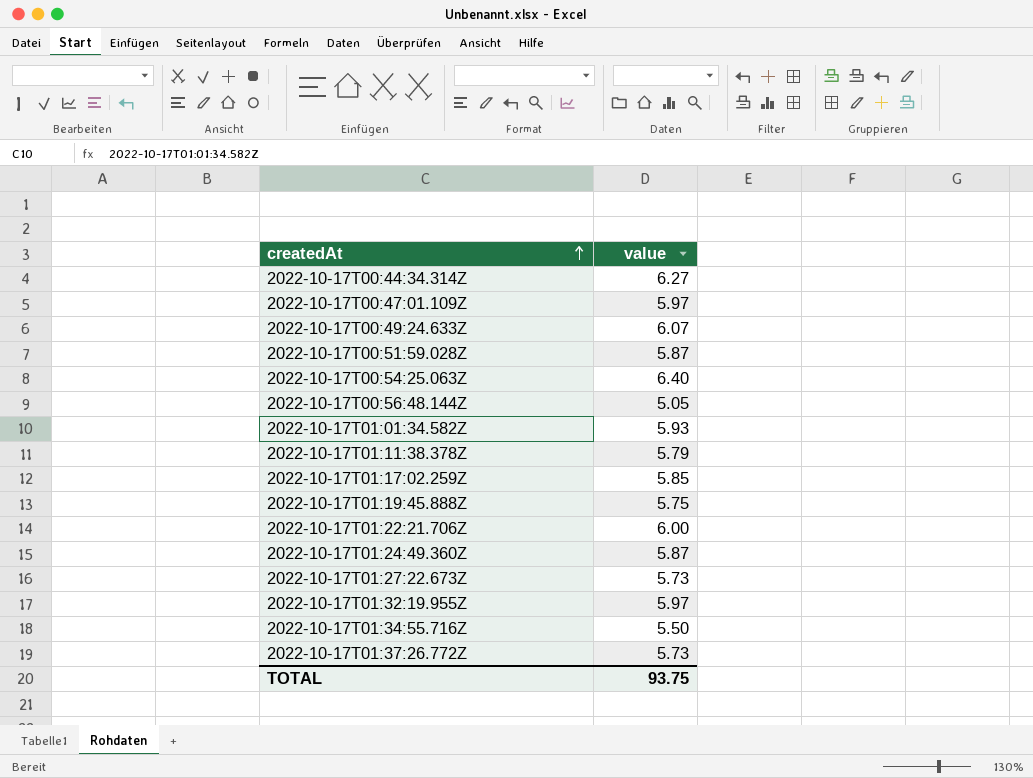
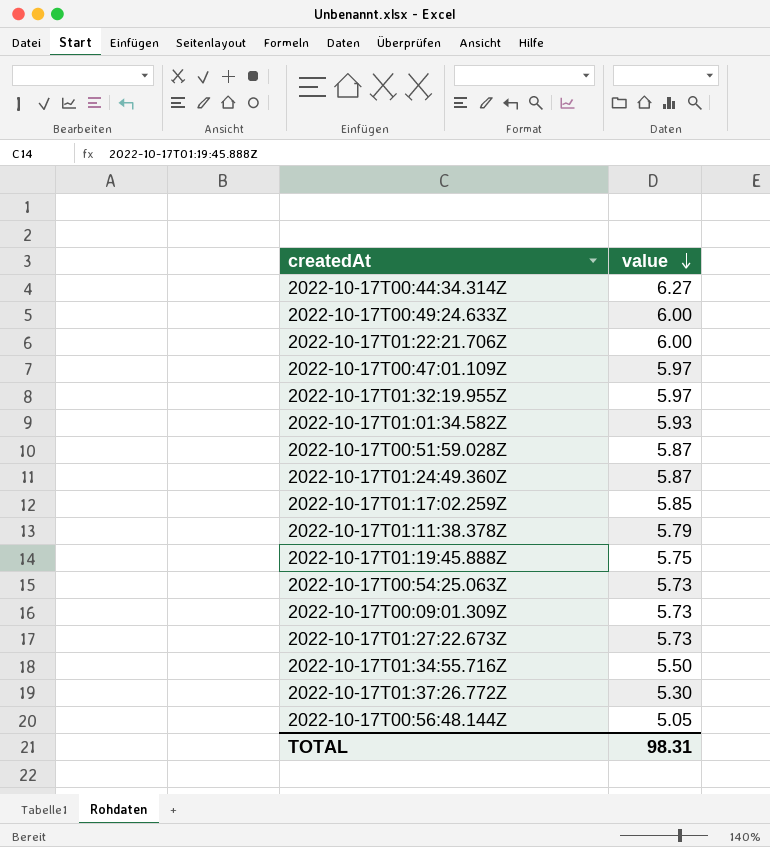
row order: createdAt ascending -> value descending
2022-10-17T00:49:24.633Z | value: 6.07 -> 6.00
2022-10-17T00:54:25.063Z | value: 6.40 -> 5.73
row 2022-10-17T00:09:01.309Z: none -> 5.73
2022-10-17T01:37:26.772Z | value: 5.73 -> 5.30
TOTAL | value: 93.75 -> 98.31

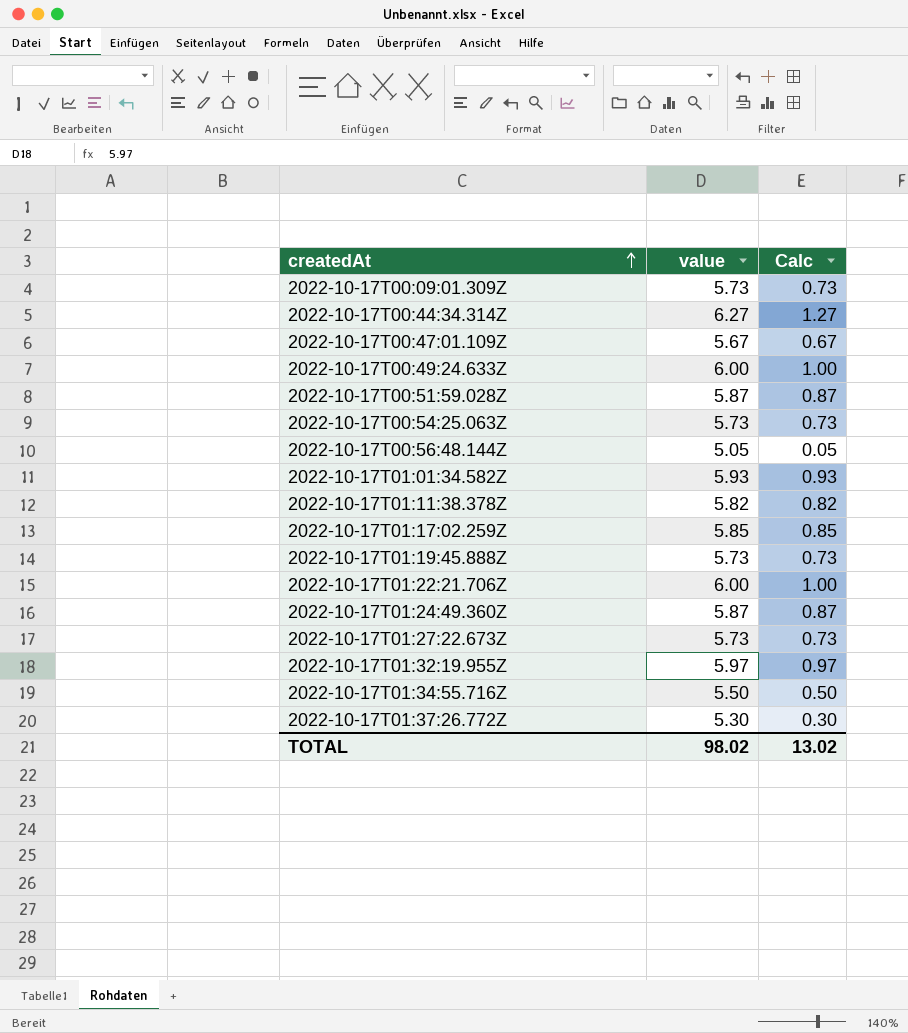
row order: value descending -> createdAt ascending
column Calc | formula: none -> [value] - 5
2022-10-17T00:47:01.109Z | value: 5.97 -> 5.67
2022-10-17T01:11:38.378Z | value: 5.79 -> 5.82
2022-10-17T01:19:45.888Z | value: 5.75 -> 5.73
TOTAL | value: 98.31 -> 98.02

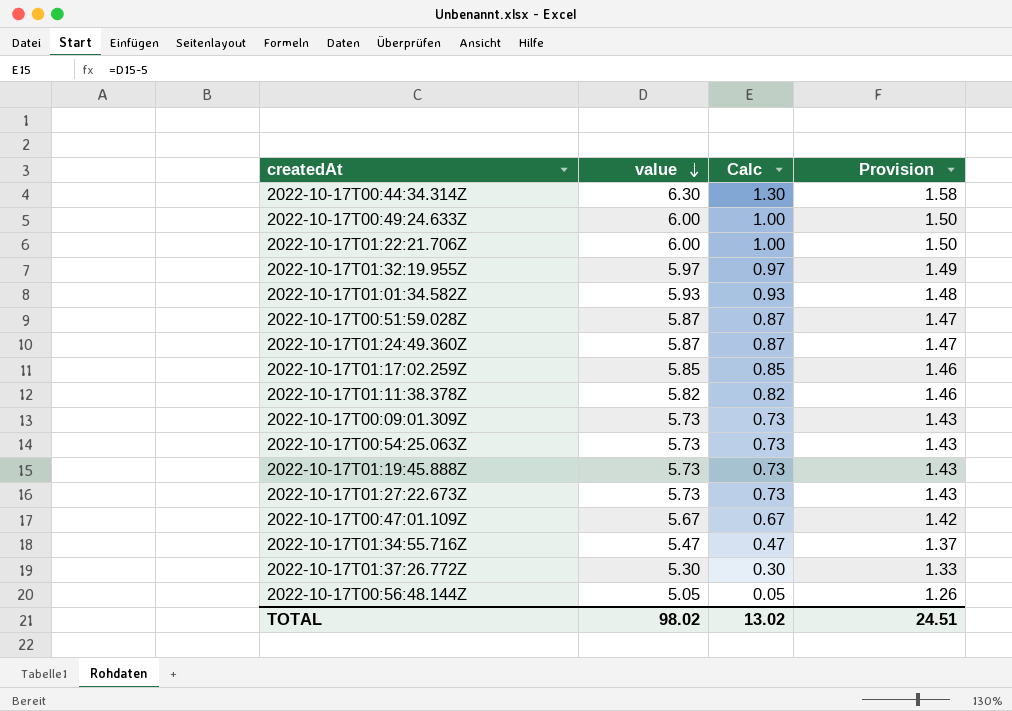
row order: createdAt ascending -> value descending
column Provision | formula: none -> [value] * 0.25
2022-10-17T00:44:34.314Z | value: 6.27 -> 6.30
2022-10-17T00:44:34.314Z | Calc: 1.27 -> 1.30
2022-10-17T01:34:55.716Z | value: 5.50 -> 5.47
2022-10-17T01:34:55.716Z | Calc: 0.50 -> 0.47

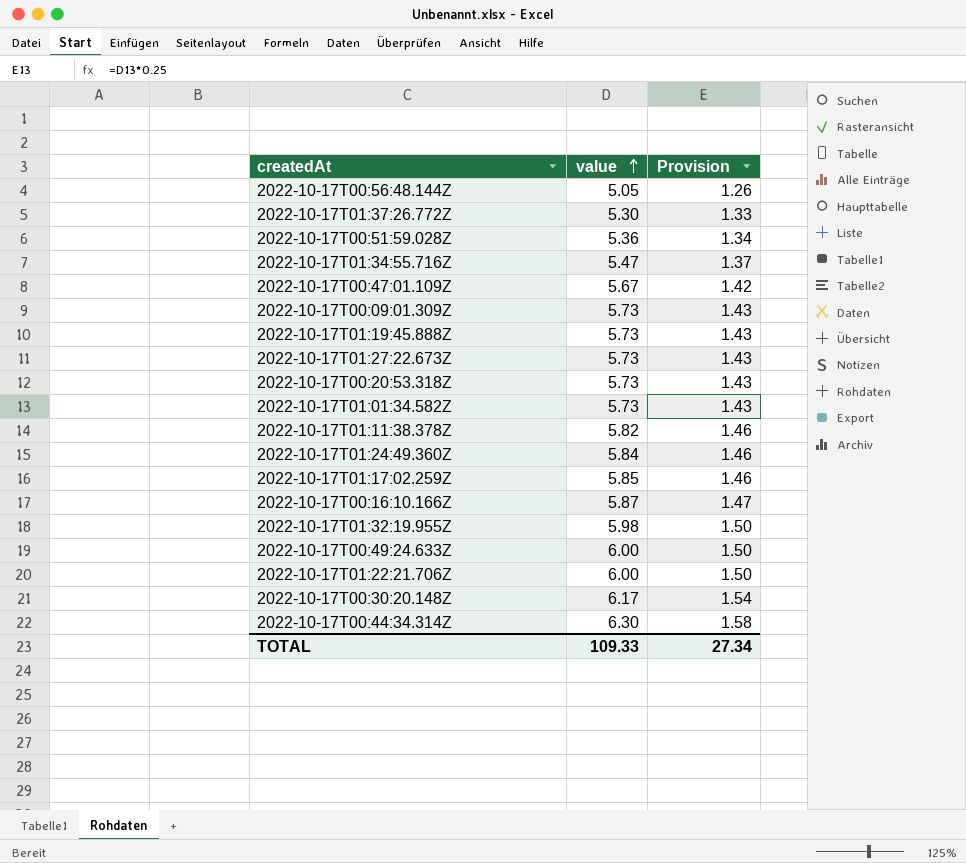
row order: value descending -> value ascending
column Calc | formula: [value] - 5 -> none
row 2022-10-17T00:54:25.063Z: 5.73 | 0.73 | 1.43 -> none
2022-10-17T00:51:59.028Z | value: 5.87 -> 5.36
2022-10-17T00:51:59.028Z | Provision: 1.47 -> 1.34
row 2022-10-17T00:20:53.318Z: none -> 5.73 | 1.43
2022-10-17T01:01:34.582Z | value: 5.93 -> 5.73
2022-10-17T01:01:34.582Z | Provision: 1.48 -> 1.43
2022-10-17T01:24:49.360Z | value: 5.87 -> 5.84
2022-10-17T01:24:49.360Z | Provision: 1.47 -> 1.46
row 2022-10-17T00:16:10.166Z: none -> 5.87 | 1.47
2022-10-17T01:32:19.955Z | value: 5.97 -> 5.98
2022-10-17T01:32:19.955Z | Provision: 1.49 -> 1.50
row 2022-10-17T00:30:20.148Z: none -> 6.17 | 1.54
TOTAL | value: 98.02 -> 109.33
TOTAL | Provision: 24.51 -> 27.34

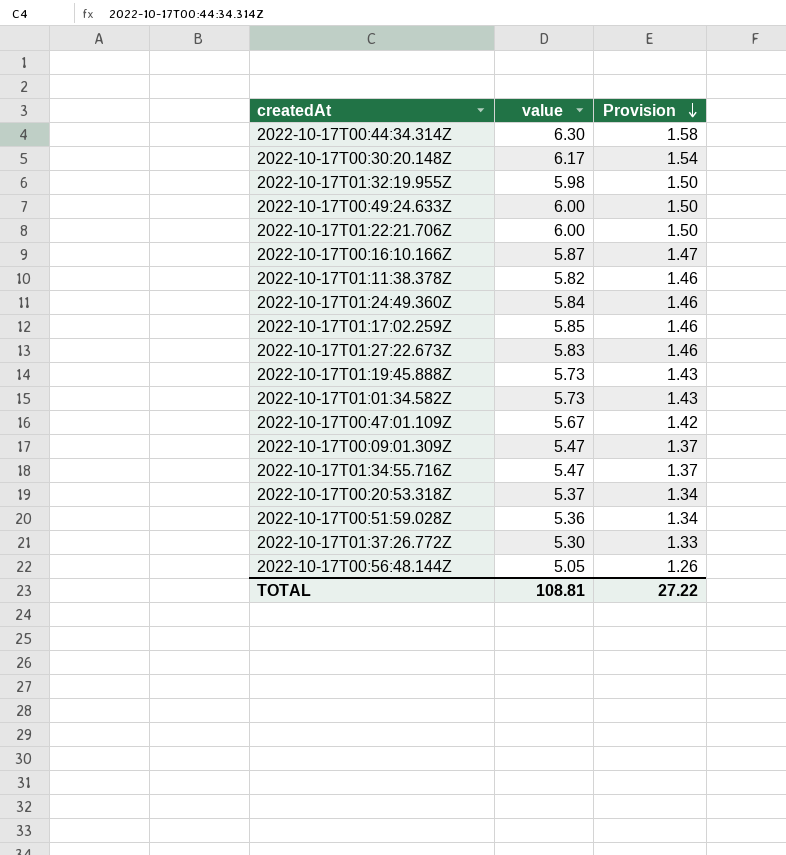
row order: value ascending -> Provision descending
2022-10-17T01:27:22.673Z | value: 5.73 -> 5.83
2022-10-17T01:27:22.673Z | Provision: 1.43 -> 1.46
2022-10-17T00:09:01.309Z | value: 5.73 -> 5.47
2022-10-17T00:09:01.309Z | Provision: 1.43 -> 1.37
2022-10-17T00:20:53.318Z | value: 5.73 -> 5.37
2022-10-17T00:20:53.318Z | Provision: 1.43 -> 1.34
TOTAL | value: 109.33 -> 108.81
TOTAL | Provision: 27.34 -> 27.22

